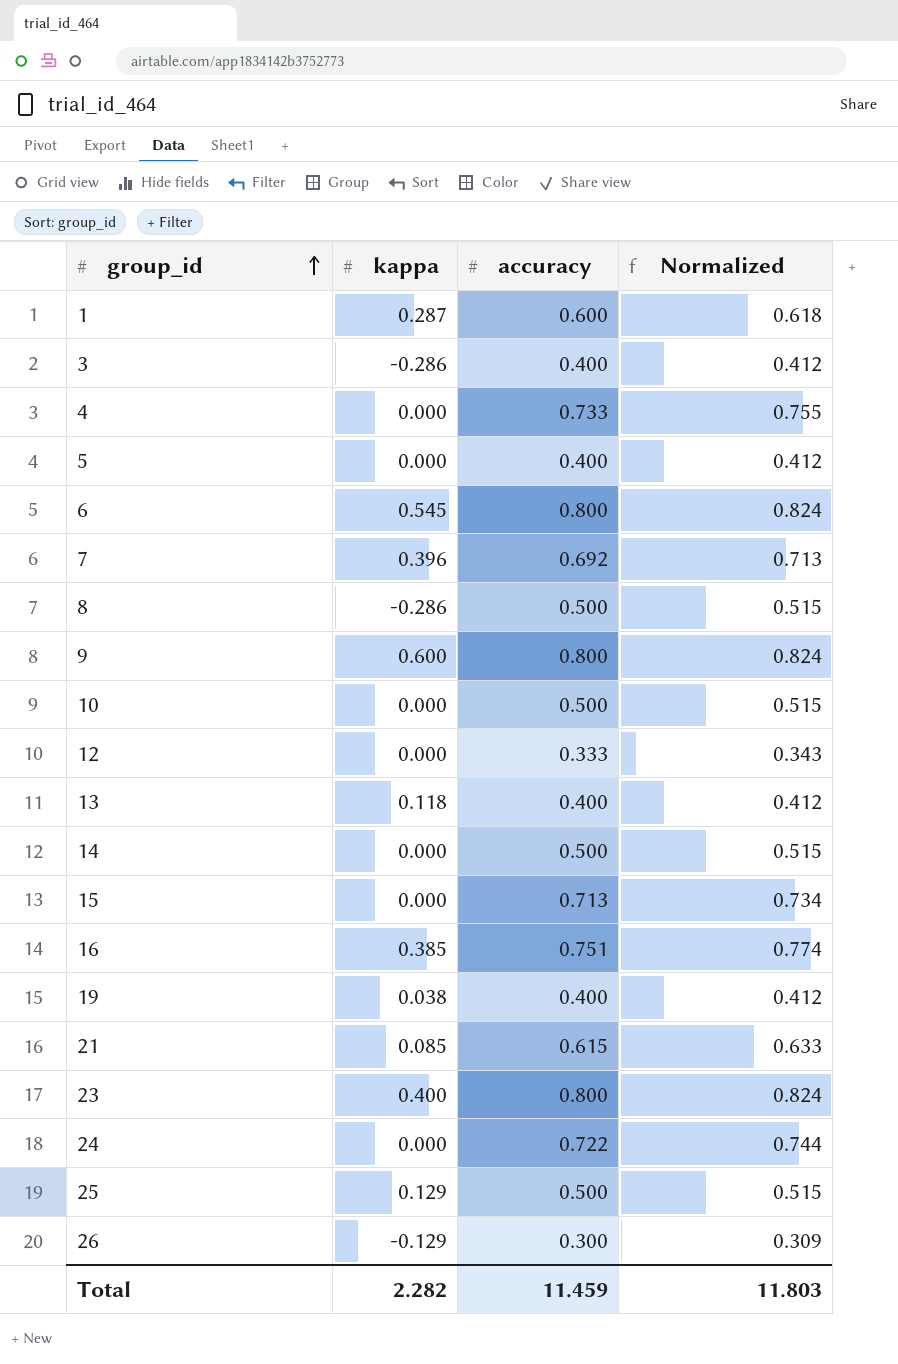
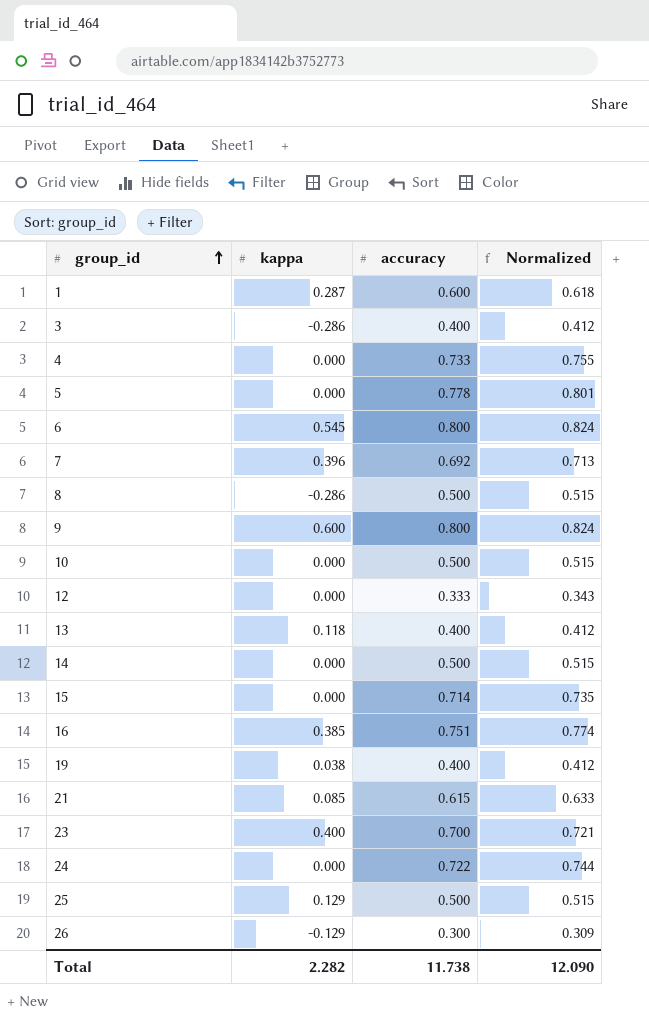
5 | accuracy: 0.400 -> 0.778
5 | Normalized: 0.412 -> 0.801
15 | accuracy: 0.713 -> 0.714
15 | Normalized: 0.734 -> 0.735
23 | accuracy: 0.800 -> 0.700
23 | Normalized: 0.824 -> 0.721
Total | accuracy: 11.459 -> 11.738
Total | Normalized: 11.803 -> 12.090

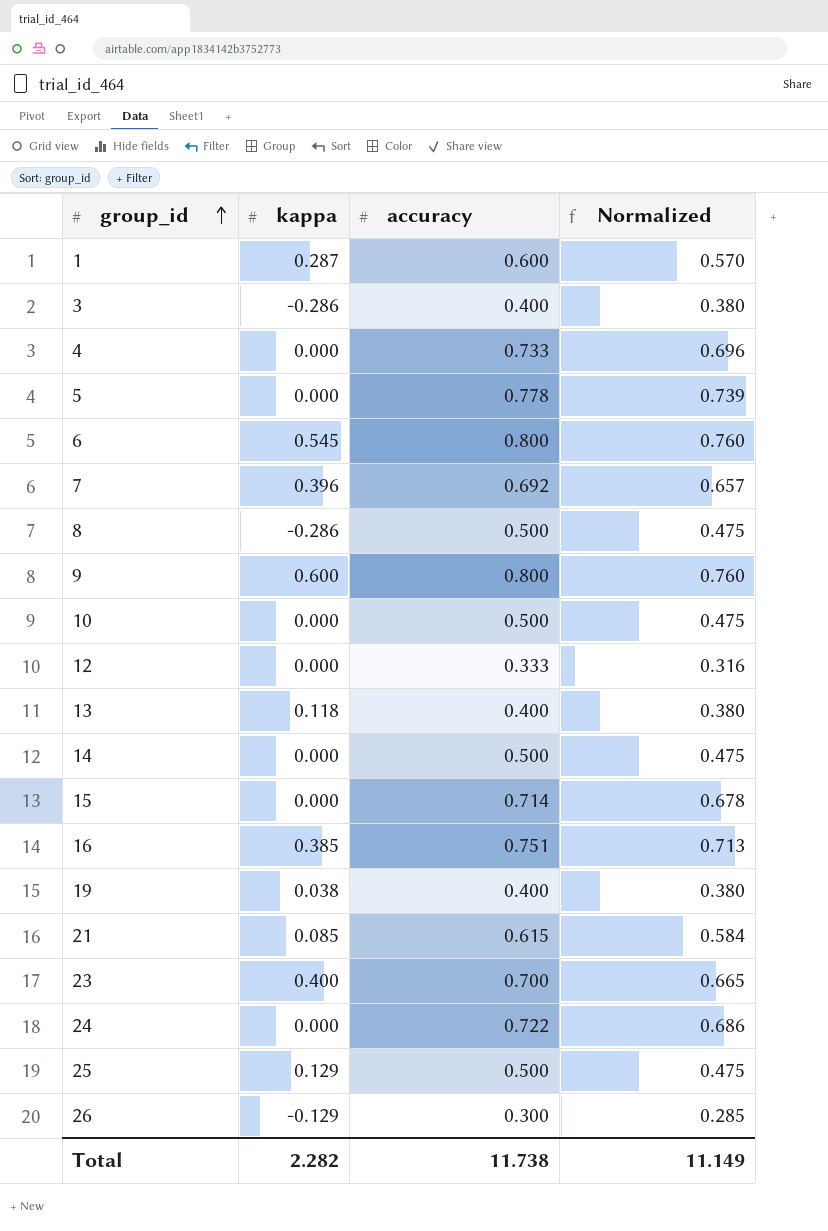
column Normalized | formula: [accuracy] * 1.03 -> [accuracy] * 0.95
Total | Normalized: 12.090 -> 11.149

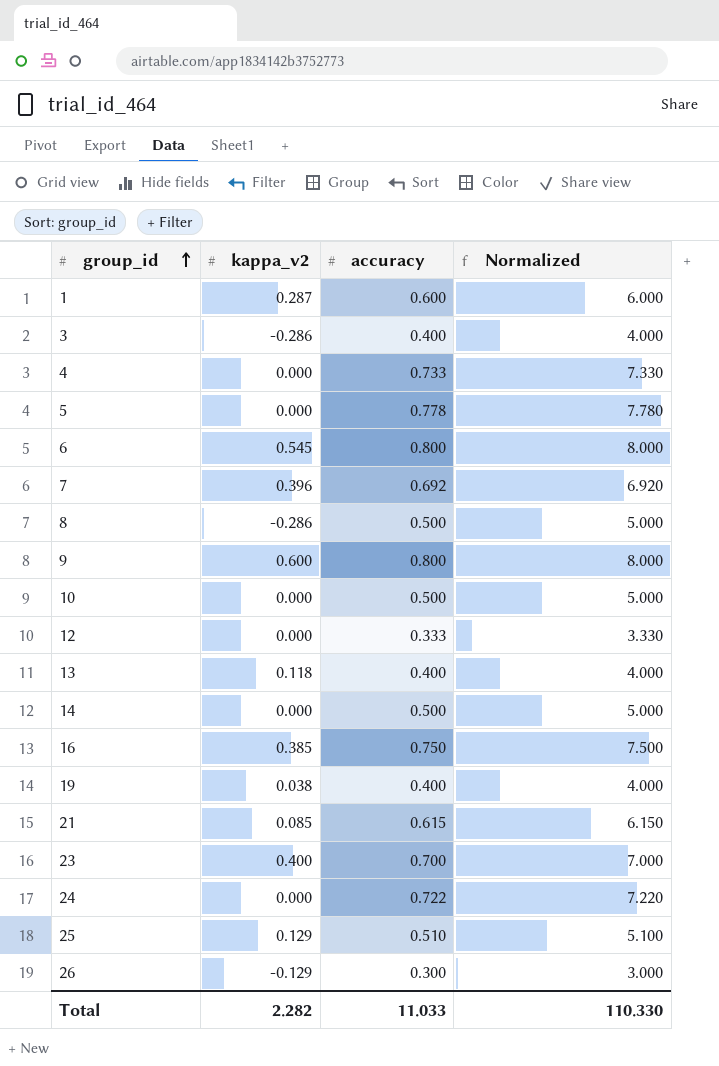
column name: kappa -> kappa_v2
column Normalized | formula: [accuracy] * 0.95 -> [accuracy] * 10
row 15: 0.000 | 0.714 | 0.678 -> none
16 | accuracy: 0.751 -> 0.750
25 | accuracy: 0.500 -> 0.510
Total | accuracy: 11.738 -> 11.033
Total | Normalized: 11.149 -> 110.330

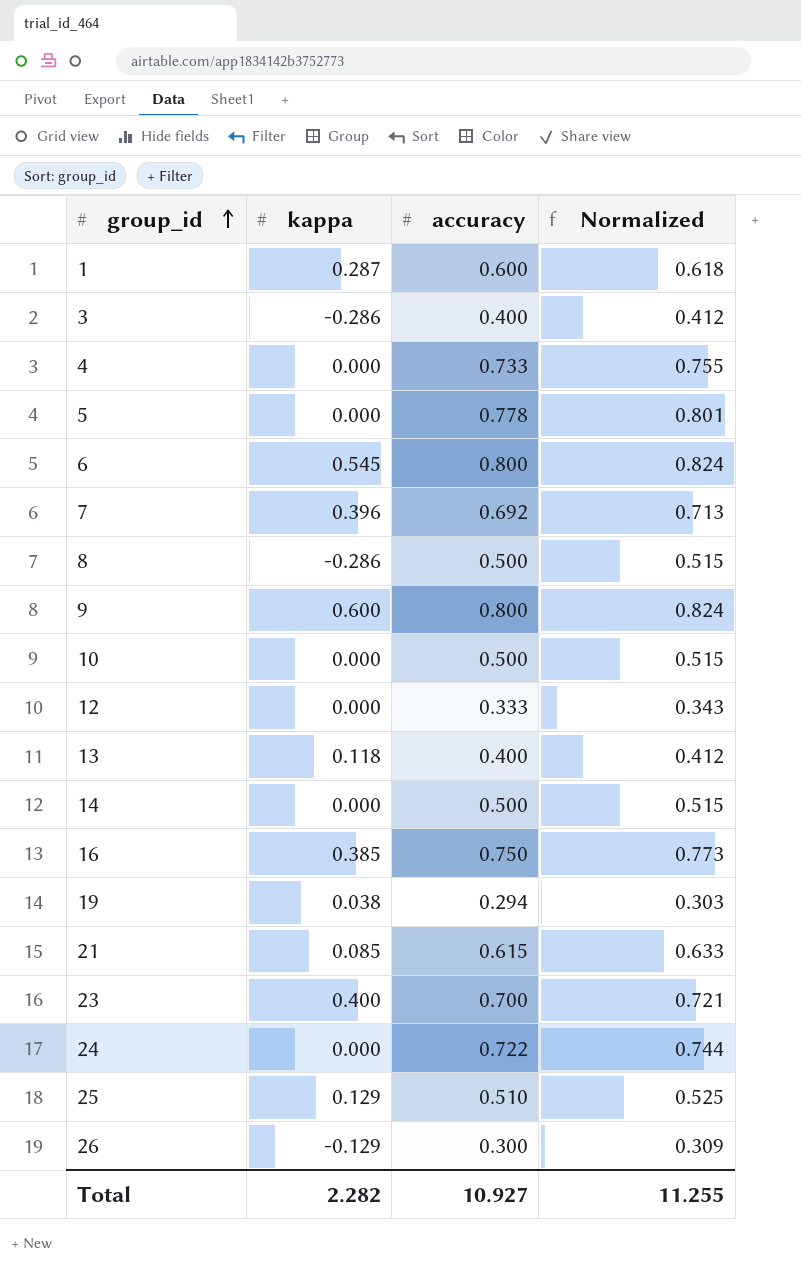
column name: kappa_v2 -> kappa
column Normalized | formula: [accuracy] * 10 -> [accuracy] * 1.03
19 | accuracy: 0.400 -> 0.294
Total | accuracy: 11.033 -> 10.927
Total | Normalized: 110.330 -> 11.255

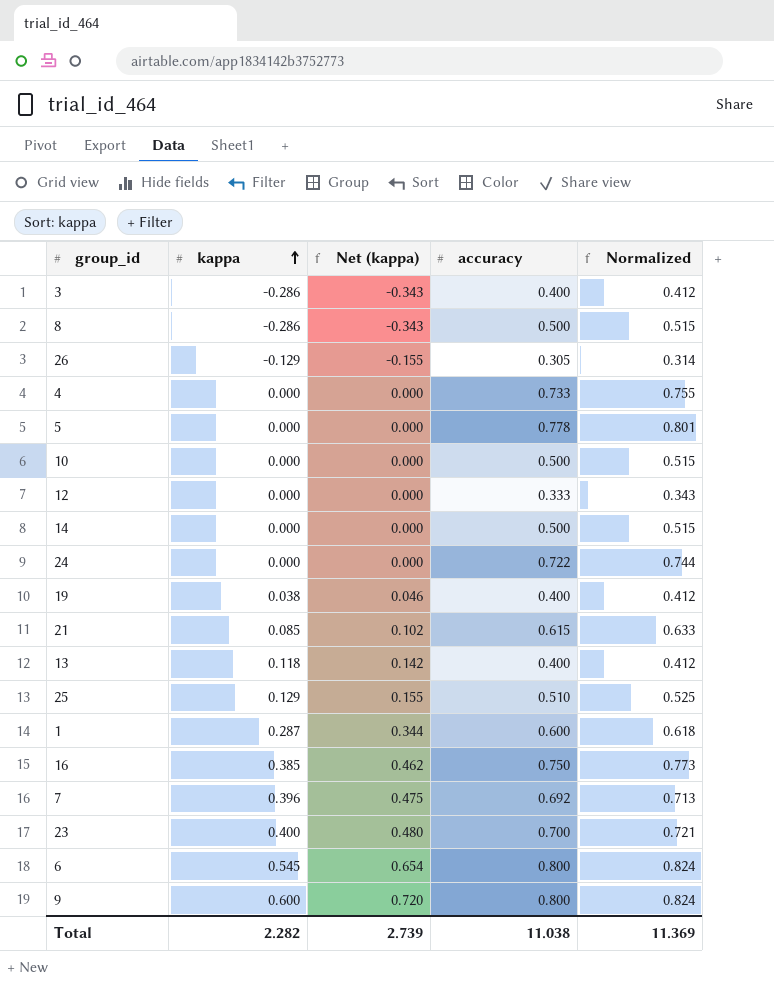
row order: group_id ascending -> kappa ascending
column Net (kappa) | formula: none -> [kappa] * 1.2
26 | accuracy: 0.300 -> 0.305
26 | Normalized: 0.309 -> 0.314
19 | accuracy: 0.294 -> 0.400
19 | Normalized: 0.303 -> 0.412
Total | accuracy: 10.927 -> 11.038
Total | Normalized: 11.255 -> 11.369

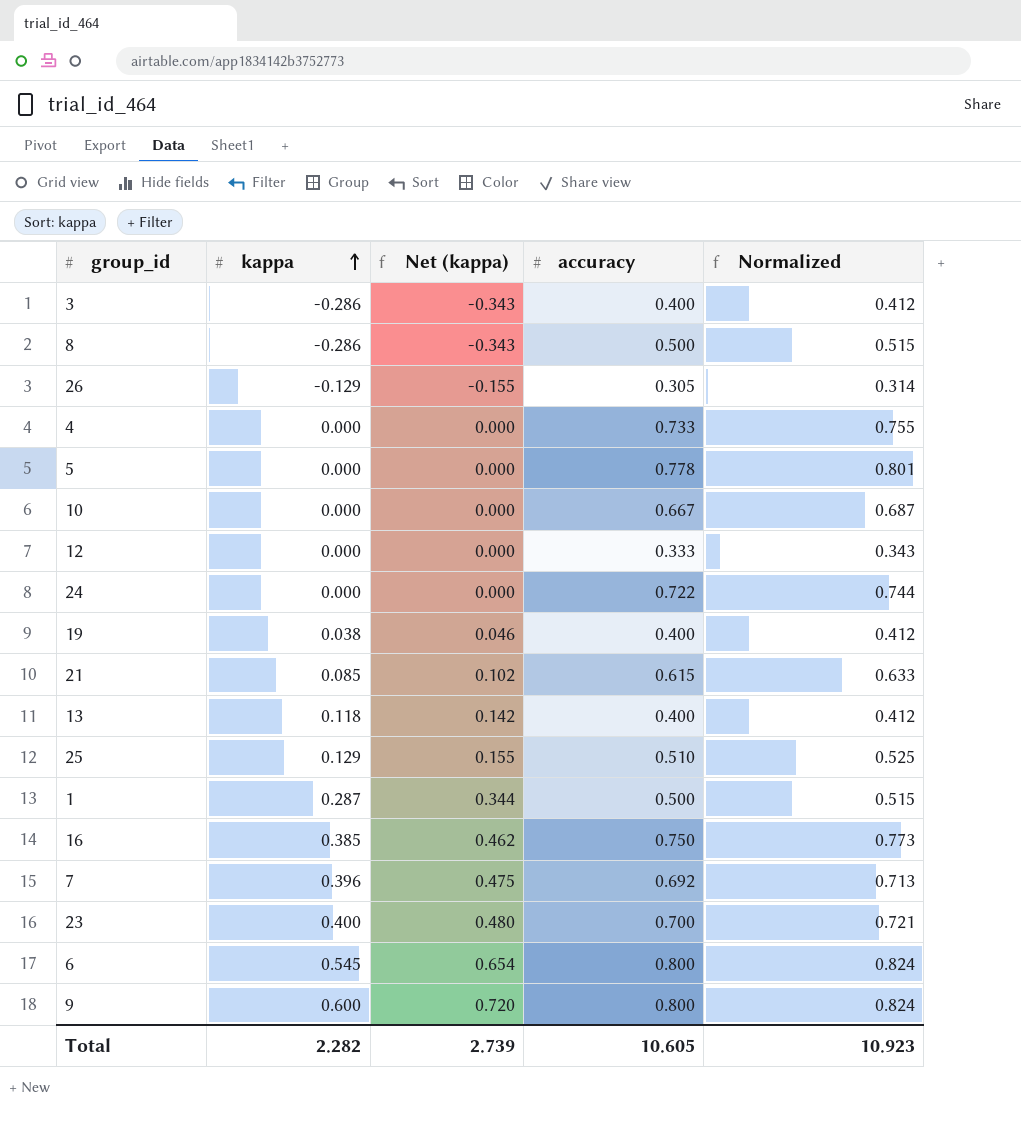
row 14: 0.000 | 0.000 | 0.500 | 0.515 -> none
10 | accuracy: 0.500 -> 0.667
10 | Normalized: 0.515 -> 0.687
1 | accuracy: 0.600 -> 0.500
1 | Normalized: 0.618 -> 0.515
Total | accuracy: 11.038 -> 10.605
Total | Normalized: 11.369 -> 10.923

